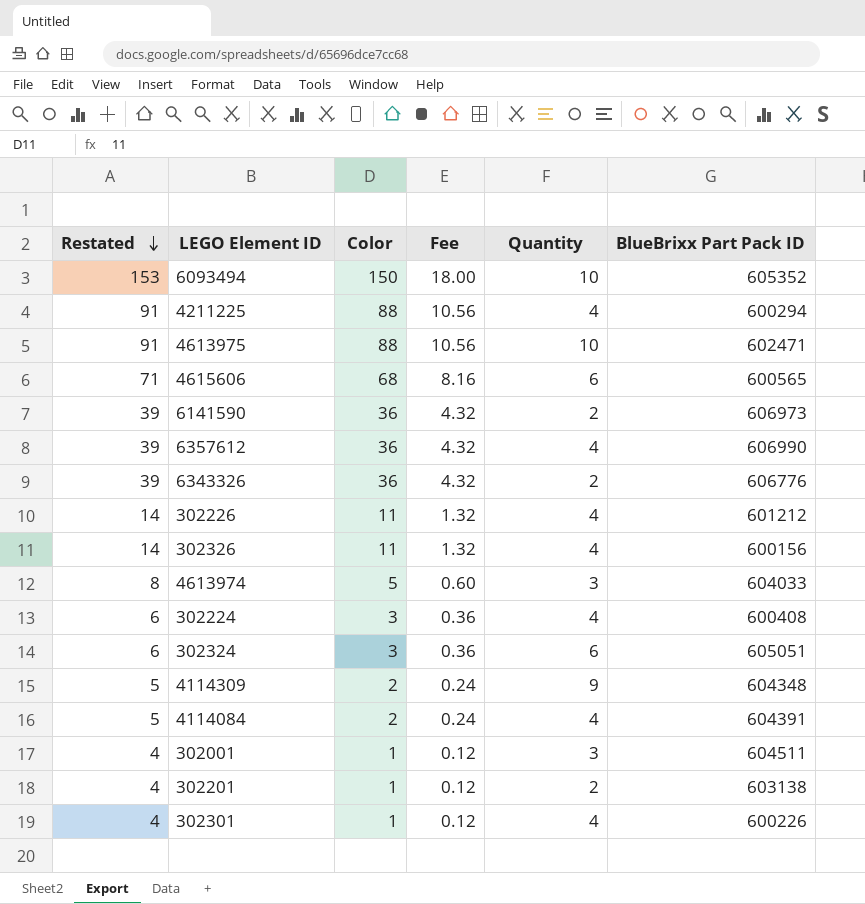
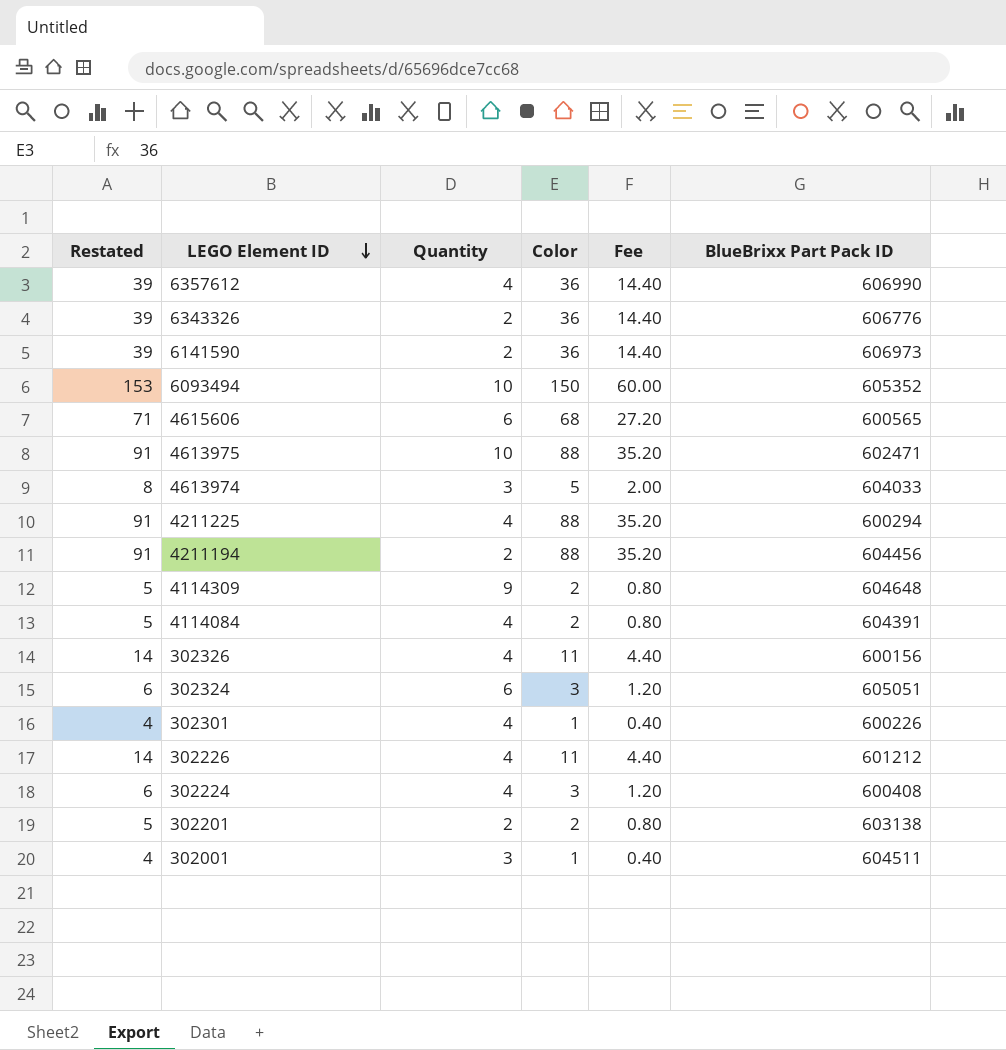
row order: Restated descending -> LEGO Element ID descending
column Quantity | position: 5 -> 3
column Fee | formula: [Color] * 0.12 -> [Color] * 0.4
row 4211194: none -> 91 | 2 | 88 | 35.20 | 604456
4114309 | BlueBrixx Part Pack ID: 604348 -> 604648
302201 | Restated: 4 -> 5
302201 | Color: 1 -> 2

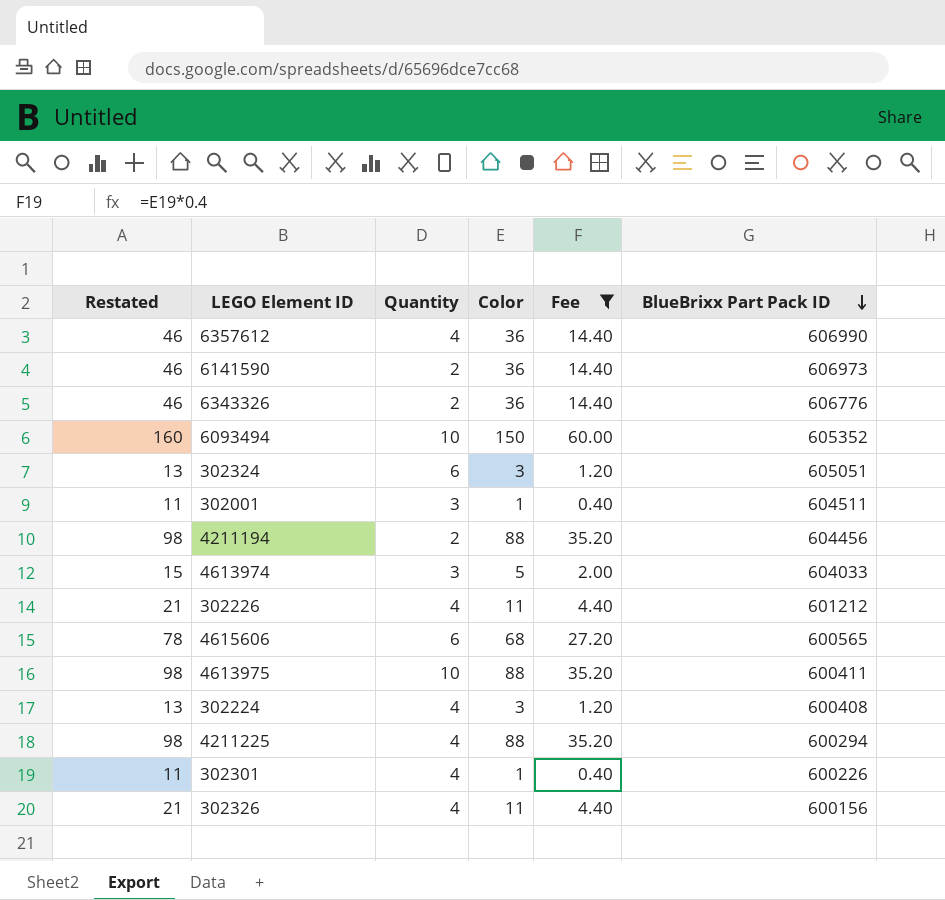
filter: none -> Fee != 0.80
row order: LEGO Element ID descending -> BlueBrixx Part Pack ID descending
column Restated | formula: [Color] + 3 -> [Color] + 10
4613975 | BlueBrixx Part Pack ID: 602471 -> 600411

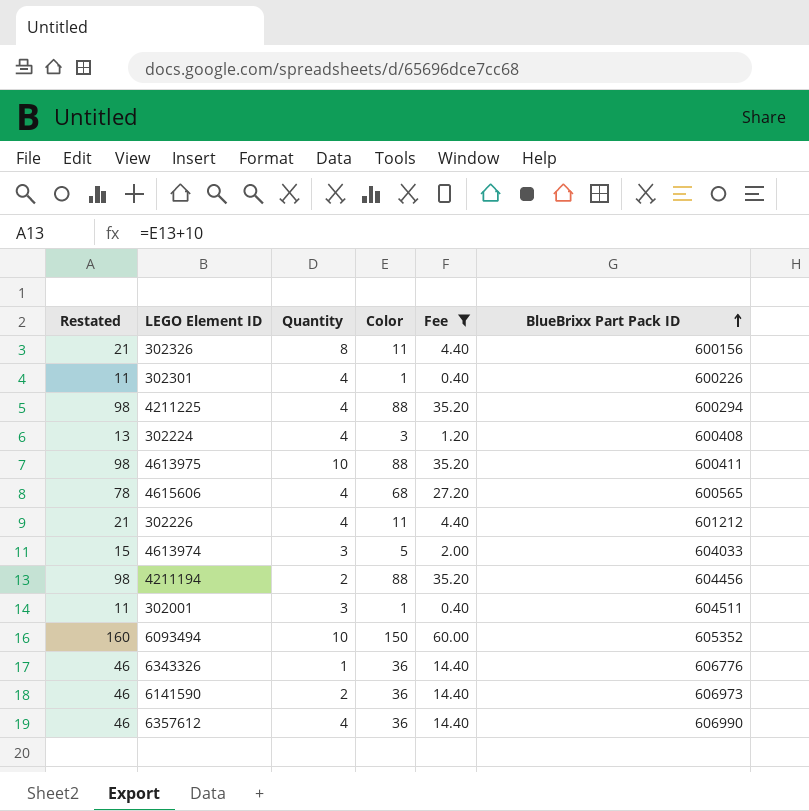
row order: BlueBrixx Part Pack ID descending -> BlueBrixx Part Pack ID ascending
row 302324: 13 | 6 | 3 | 1.20 | 605051 -> none
302326 | Quantity: 4 -> 8
4615606 | Quantity: 6 -> 4
6343326 | Quantity: 2 -> 1

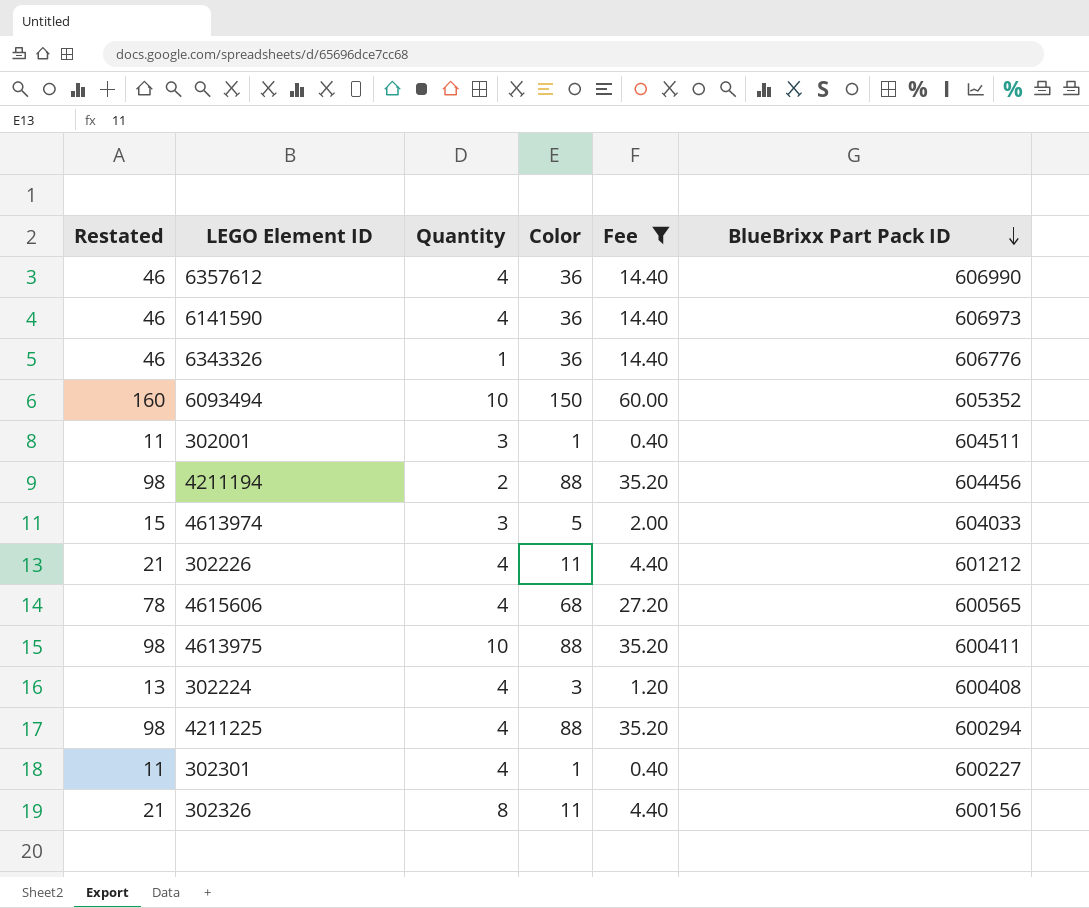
row order: BlueBrixx Part Pack ID ascending -> BlueBrixx Part Pack ID descending
6141590 | Quantity: 2 -> 4
302301 | BlueBrixx Part Pack ID: 600226 -> 600227

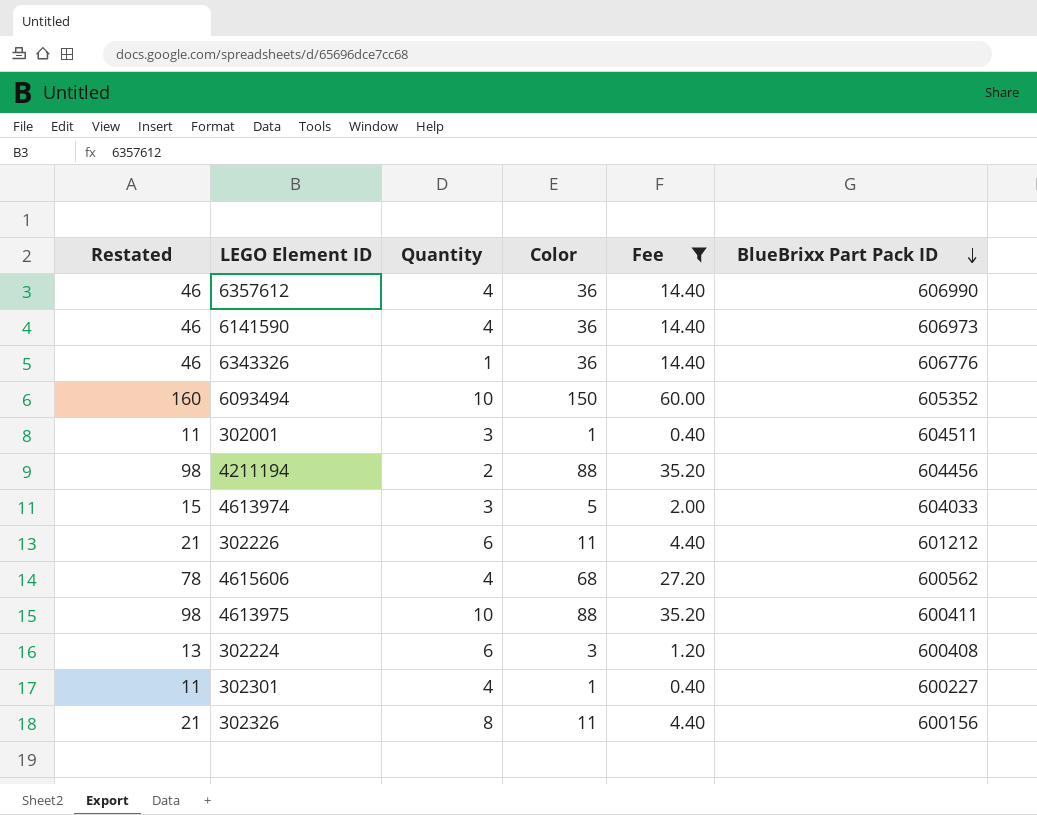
row 4211225: 98 | 4 | 88 | 35.20 | 600294 -> none
302226 | Quantity: 4 -> 6
4615606 | BlueBrixx Part Pack ID: 600565 -> 600562
302224 | Quantity: 4 -> 6

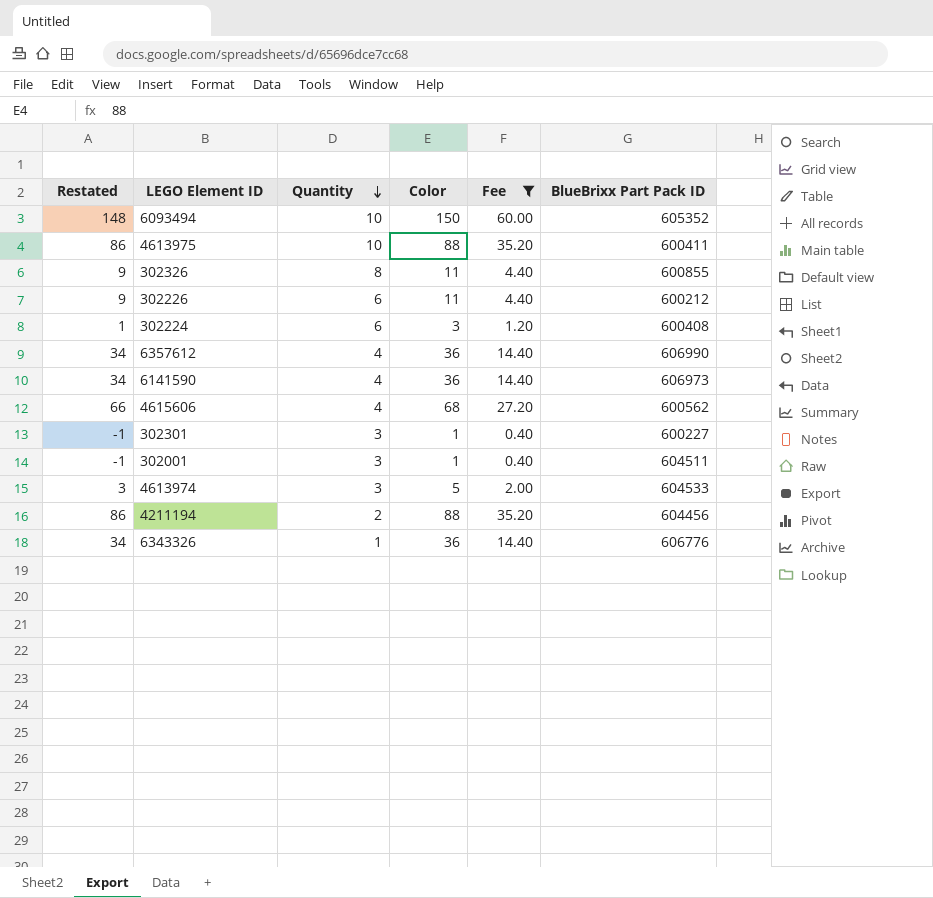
row order: BlueBrixx Part Pack ID descending -> Quantity descending
column Restated | formula: [Color] + 10 -> [Color] - 2
302326 | BlueBrixx Part Pack ID: 600156 -> 600855
302226 | BlueBrixx Part Pack ID: 601212 -> 600212
302301 | Quantity: 4 -> 3
4613974 | BlueBrixx Part Pack ID: 604033 -> 604533

